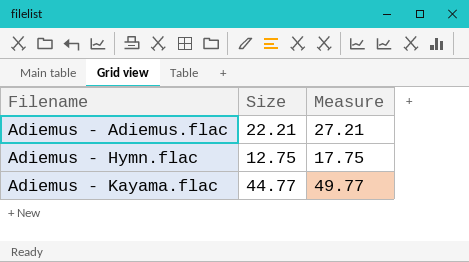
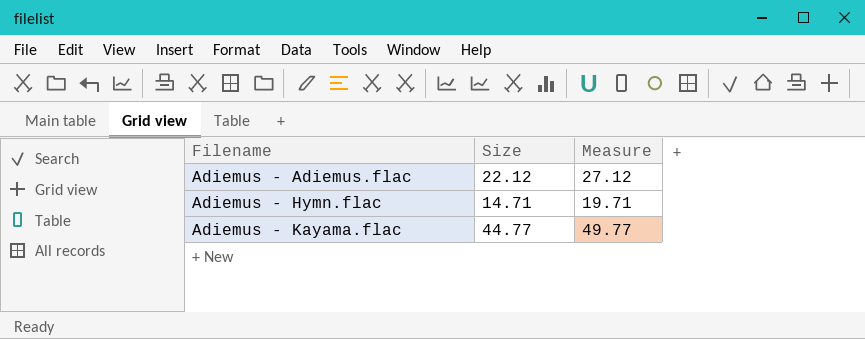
Adiemus - Adiemus.flac | Size: 22.21 -> 22.12
Adiemus - Adiemus.flac | Measure: 27.21 -> 27.12
Adiemus - Hymn.flac | Size: 12.75 -> 14.71
Adiemus - Hymn.flac | Measure: 17.75 -> 19.71

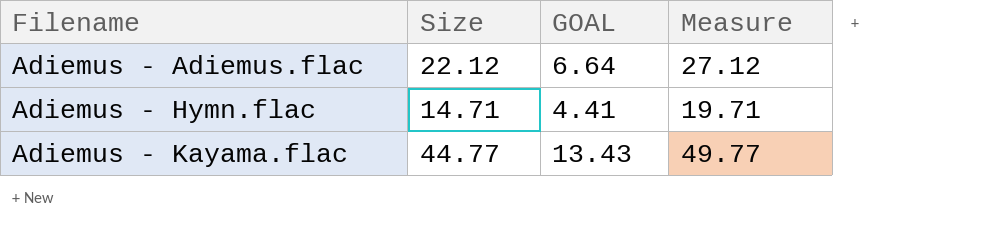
column GOAL | formula: none -> [Size] * 0.3

